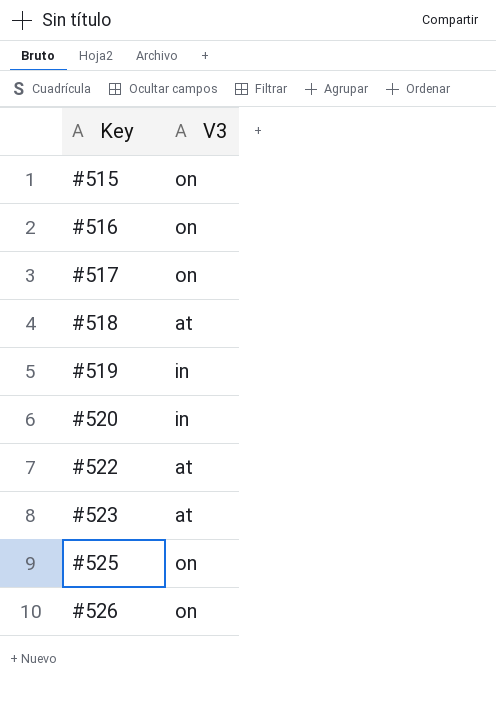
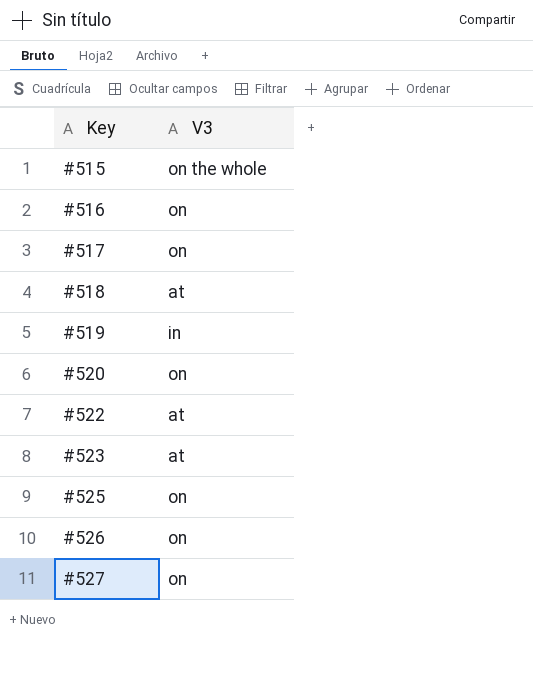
#515 | V3: on -> on the whole
#520 | V3: in -> on
row #527: none -> on

